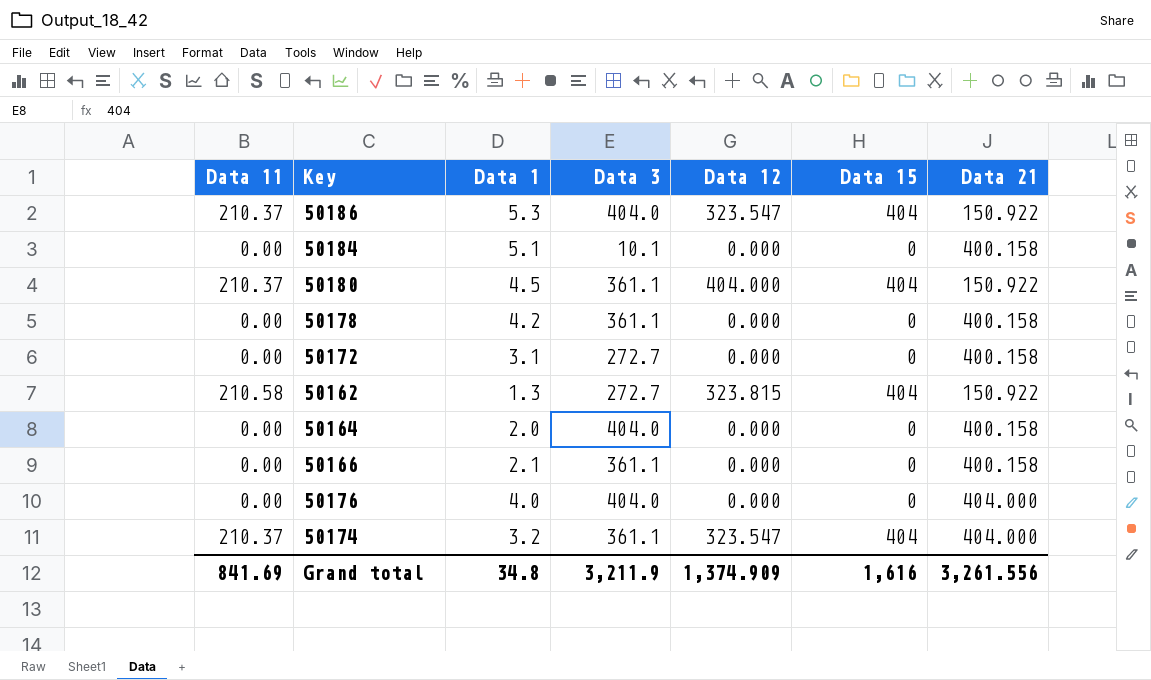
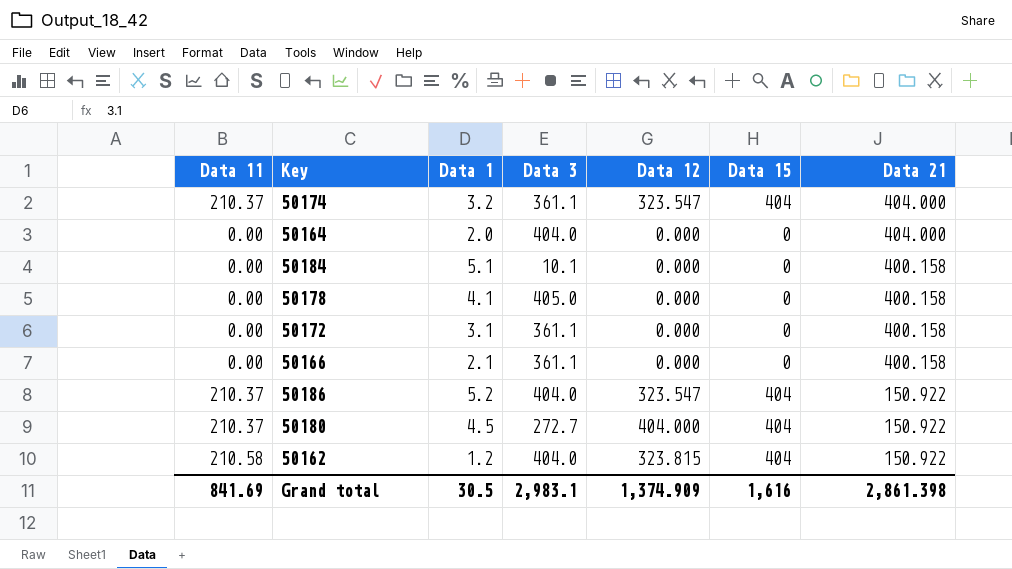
row order: none -> Data 21 descending
row 50176: 0.00 | 4.0 | 404.0 | 0.000 | 0 | 404.000 -> none
50164 | Data 21: 400.158 -> 404.000
50178 | Data 1: 4.2 -> 4.1
50178 | Data 3: 361.1 -> 405.0
50172 | Data 3: 272.7 -> 361.1
50186 | Data 1: 5.3 -> 5.2
50180 | Data 3: 361.1 -> 272.7
50162 | Data 1: 1.3 -> 1.2
50162 | Data 3: 272.7 -> 404.0
Grand total | Data 1: 34.8 -> 30.5
Grand total | Data 3: 3,211.9 -> 2,983.1
Grand total | Data 21: 3,261.556 -> 2,861.398

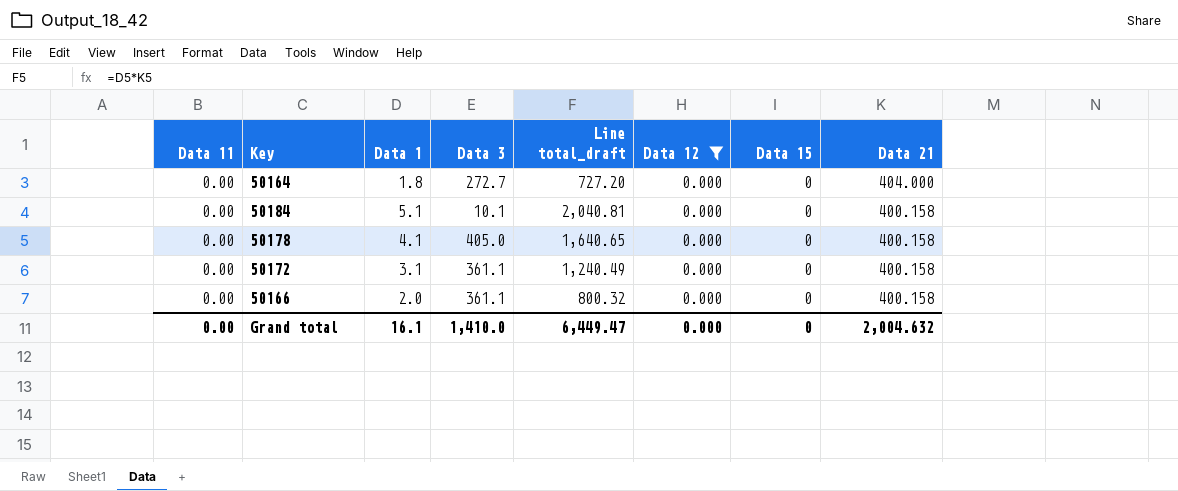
filter: none -> Data 12 = 0.000
column Line total_draft | formula: none -> [Data 1] * [Data 21]
50164 | Data 1: 2.0 -> 1.8
50164 | Data 3: 404.0 -> 272.7
50166 | Data 1: 2.1 -> 2.0
Grand total | Data 11: 841.69 -> 0.00
Grand total | Data 1: 30.5 -> 16.1
Grand total | Data 3: 2,983.1 -> 1,410.0
Grand total | Data 12: 1,374.909 -> 0.000
Grand total | Data 15: 1,616 -> 0
Grand total | Data 21: 2,861.398 -> 2,004.632

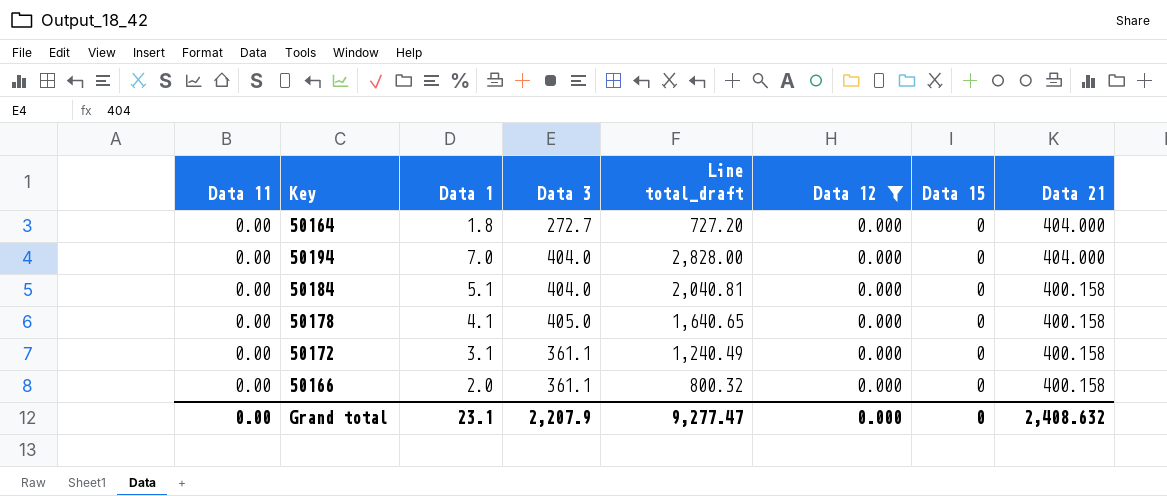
row 50194: none -> 0.00 | 7.0 | 404.0 | 2,828.00 | 0.000 | 0 | 404.000
50184 | Data 3: 10.1 -> 404.0
Grand total | Data 1: 16.1 -> 23.1
Grand total | Data 3: 1,410.0 -> 2,207.9
Grand total | Line total_draft: 6,449.47 -> 9,277.47
Grand total | Data 21: 2,004.632 -> 2,408.632

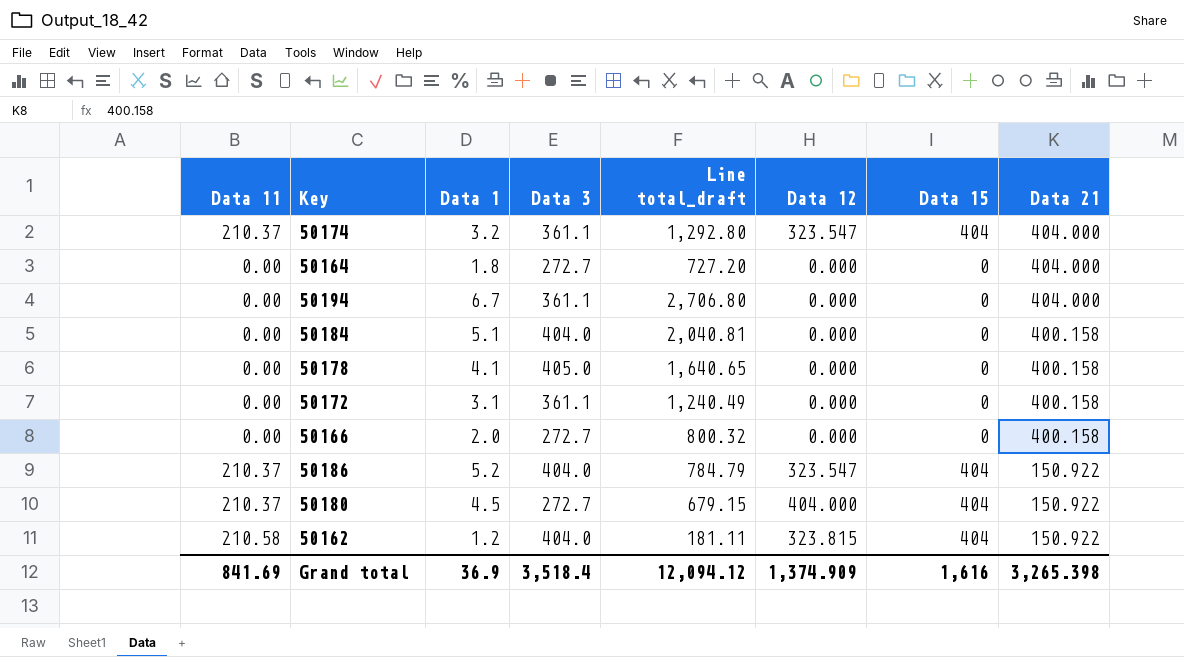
filter: Data 12 = 0.000 -> none
50194 | Data 1: 7.0 -> 6.7
50194 | Data 3: 404.0 -> 361.1
50194 | Line total_draft: 2,828.00 -> 2,706.80
50166 | Data 3: 361.1 -> 272.7
Grand total | Data 11: 0.00 -> 841.69
Grand total | Data 1: 23.1 -> 36.9
Grand total | Data 3: 2,207.9 -> 3,518.4
Grand total | Line total_draft: 9,277.47 -> 12,094.12
Grand total | Data 12: 0.000 -> 1,374.909
Grand total | Data 15: 0 -> 1,616
Grand total | Data 21: 2,408.632 -> 3,265.398

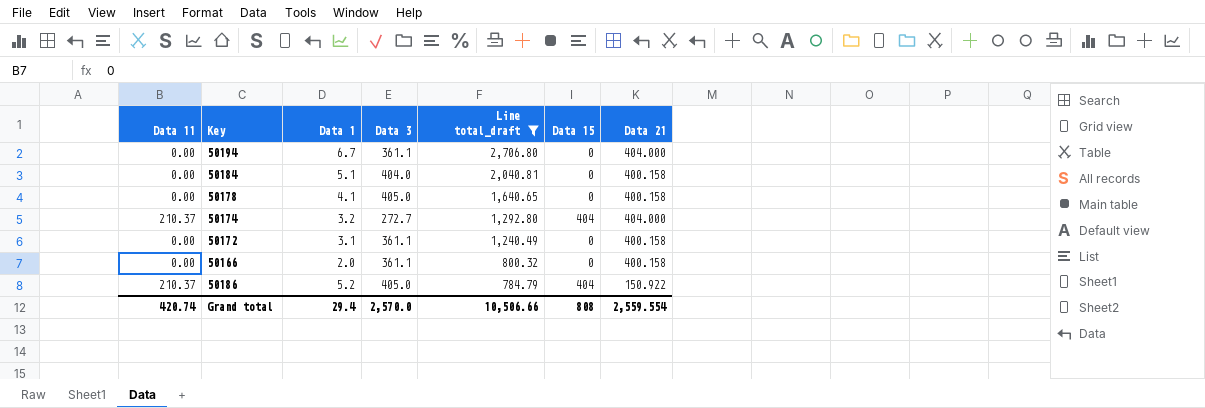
filter: none -> Line total_draft >= 784.79
row order: Data 21 descending -> Line total_draft descending
column Data 12 | position: 6 -> none
50174 | Data 3: 361.1 -> 272.7
50166 | Data 3: 272.7 -> 361.1
50186 | Data 3: 404.0 -> 405.0
Grand total | Data 11: 841.69 -> 420.74
Grand total | Data 1: 36.9 -> 29.4
Grand total | Data 3: 3,518.4 -> 2,570.0
Grand total | Line total_draft: 12,094.12 -> 10,506.66
Grand total | Data 15: 1,616 -> 808
Grand total | Data 21: 3,265.398 -> 2,559.554

